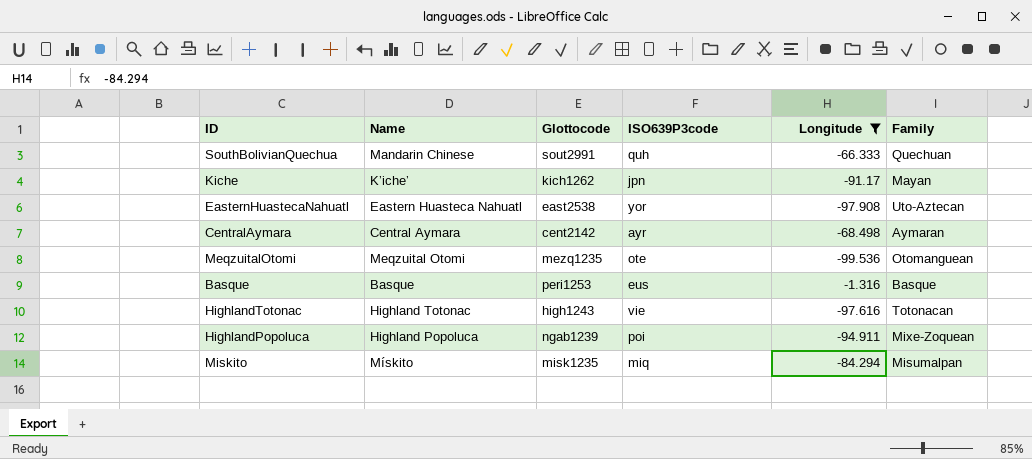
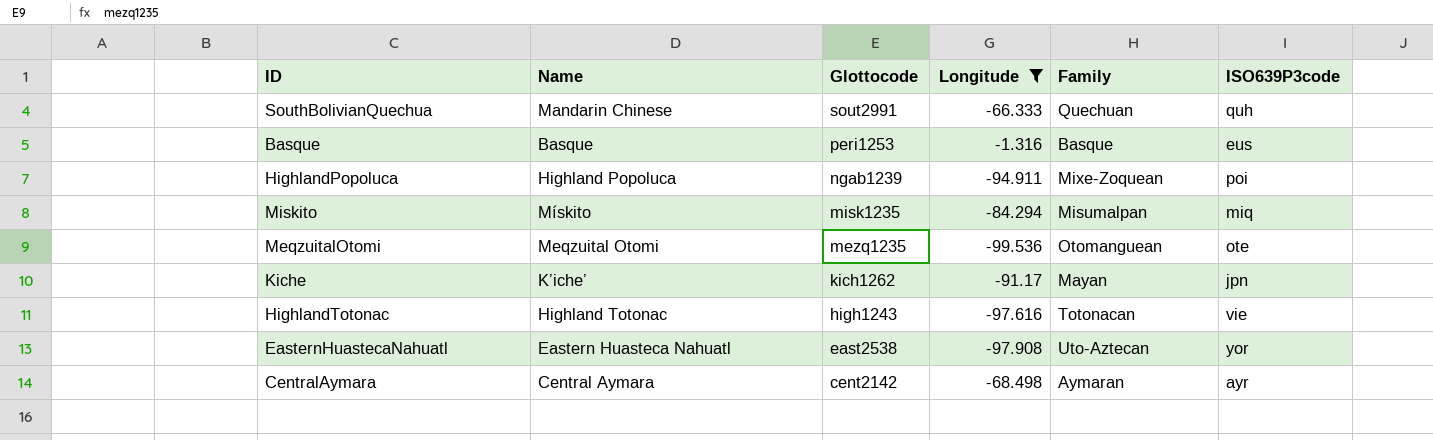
row order: none -> Glottocode descending
column ISO639P3code | position: 4 -> 6

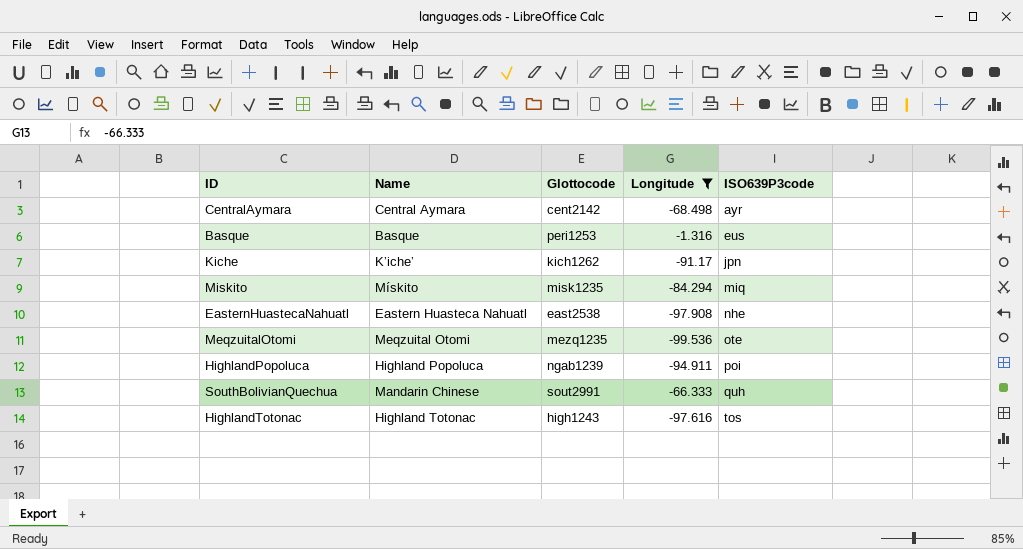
row order: Glottocode descending -> ISO639P3code ascending
column Family | position: 5 -> none
EasternHuastecaNahuatl | ISO639P3code: yor -> nhe
HighlandTotonac | ISO639P3code: vie -> tos

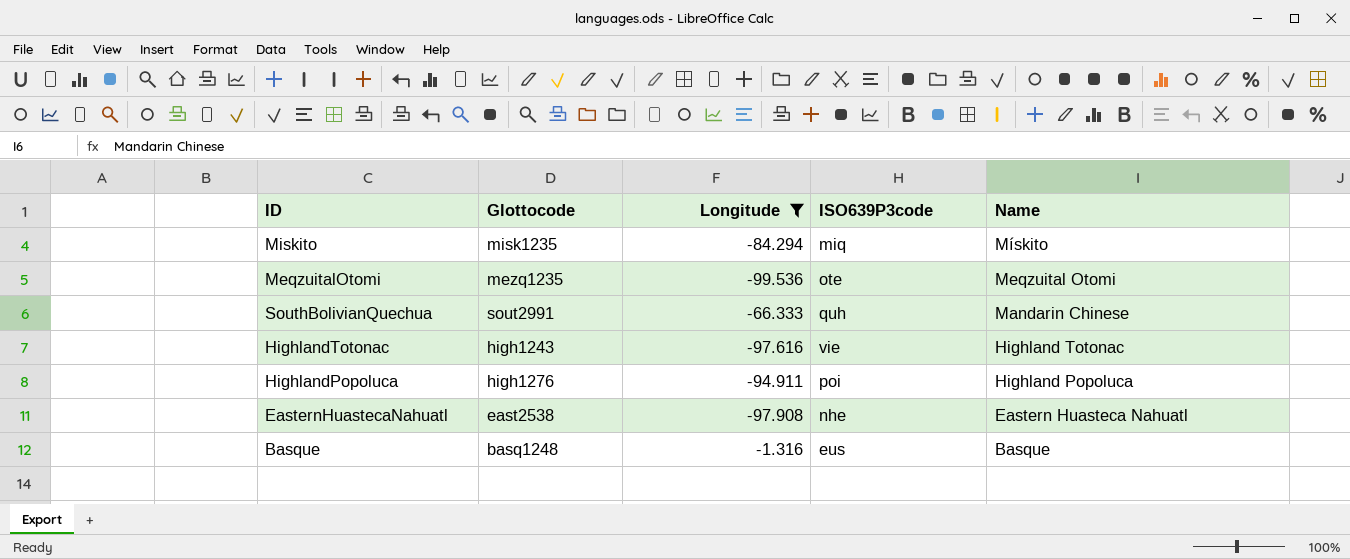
row order: ISO639P3code ascending -> Name descending
column Name | position: 2 -> 5
row CentralAymara: Central Aymara | cent2142 | -68.498 | ayr -> none
row Kiche: Kʼicheʼ | kich1262 | -91.17 | jpn -> none
HighlandTotonac | ISO639P3code: tos -> vie
HighlandPopoluca | Glottocode: ngab1239 -> high1276
Basque | Glottocode: peri1253 -> basq1248

